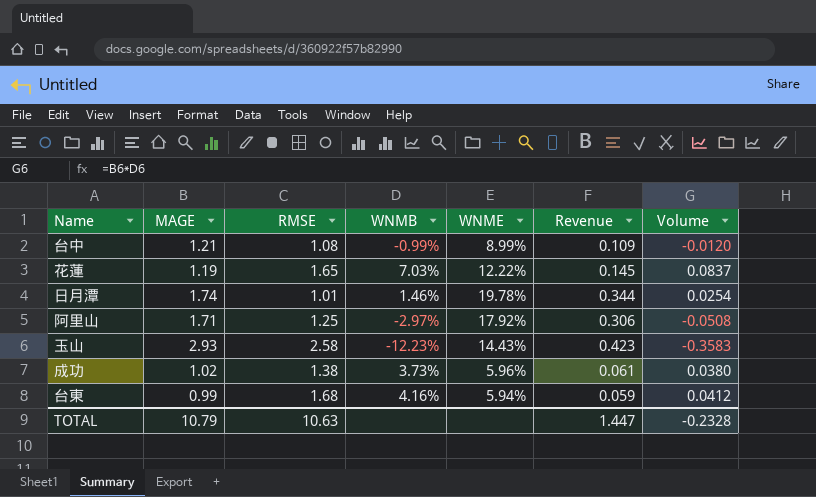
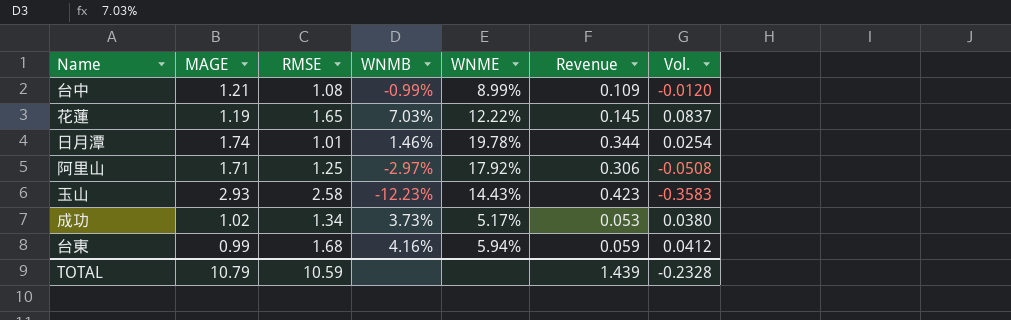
column name: Volume -> Vol.
成功 | RMSE: 1.38 -> 1.34
成功 | WNME: 5.96% -> 5.17%
成功 | Revenue: 0.061 -> 0.053
TOTAL | RMSE: 10.63 -> 10.59
TOTAL | Revenue: 1.447 -> 1.439

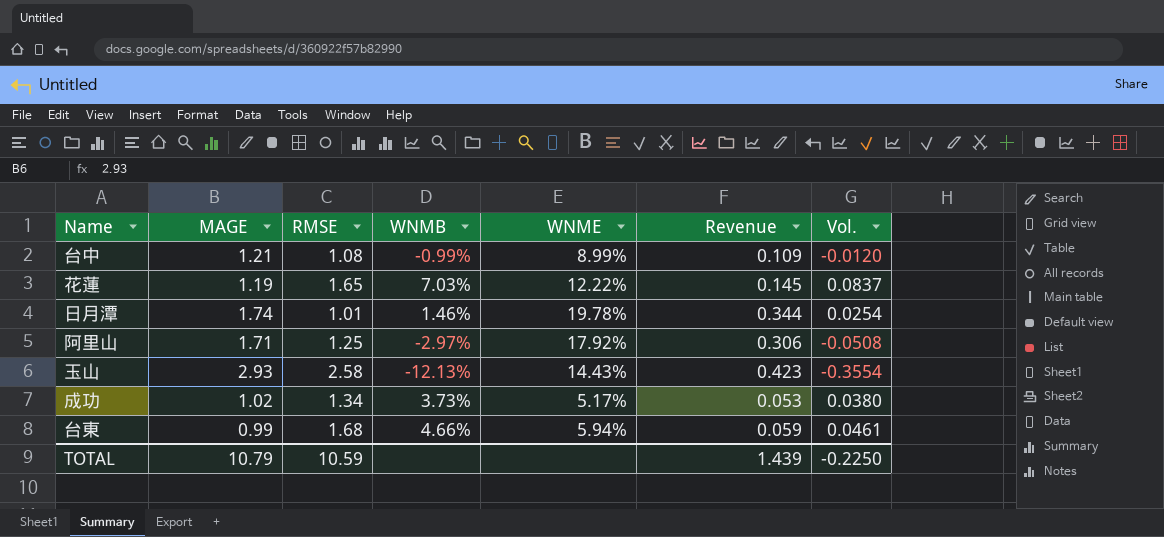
玉山 | WNMB: -12.23% -> -12.13%
玉山 | Vol.: -0.3583 -> -0.3554
台東 | WNMB: 4.16% -> 4.66%
台東 | Vol.: 0.0412 -> 0.0461
TOTAL | Vol.: -0.2328 -> -0.2250

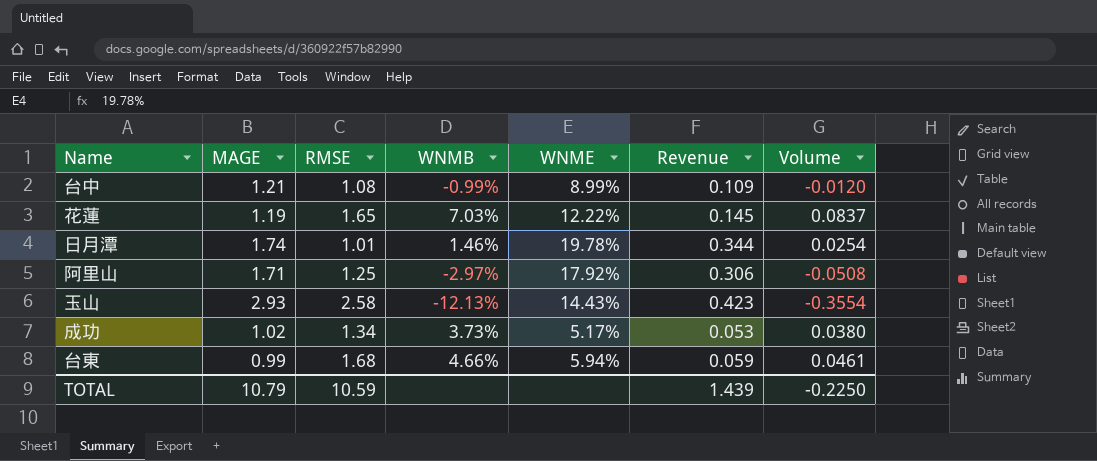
column name: Vol. -> Volume

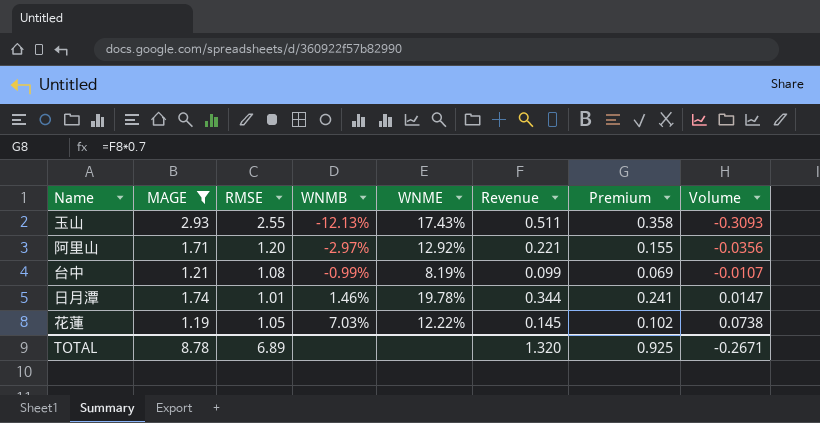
filter: none -> MAGE >= 1.19
row order: none -> WNMB ascending
column Premium | formula: none -> [Revenue] * 0.7
column Volume | formula: [MAGE] * [WNMB] -> [RMSE] * [WNMB]
玉山 | RMSE: 2.58 -> 2.55
玉山 | WNME: 14.43% -> 17.43%
玉山 | Revenue: 0.423 -> 0.511
阿里山 | RMSE: 1.25 -> 1.20
阿里山 | WNME: 17.92% -> 12.92%
阿里山 | Revenue: 0.306 -> 0.221
台中 | WNME: 8.99% -> 8.19%
台中 | Revenue: 0.109 -> 0.099
花蓮 | RMSE: 1.65 -> 1.05
TOTAL | MAGE: 10.79 -> 8.78
TOTAL | RMSE: 10.59 -> 6.89
TOTAL | Revenue: 1.439 -> 1.320
TOTAL | Volume: -0.2250 -> -0.2671

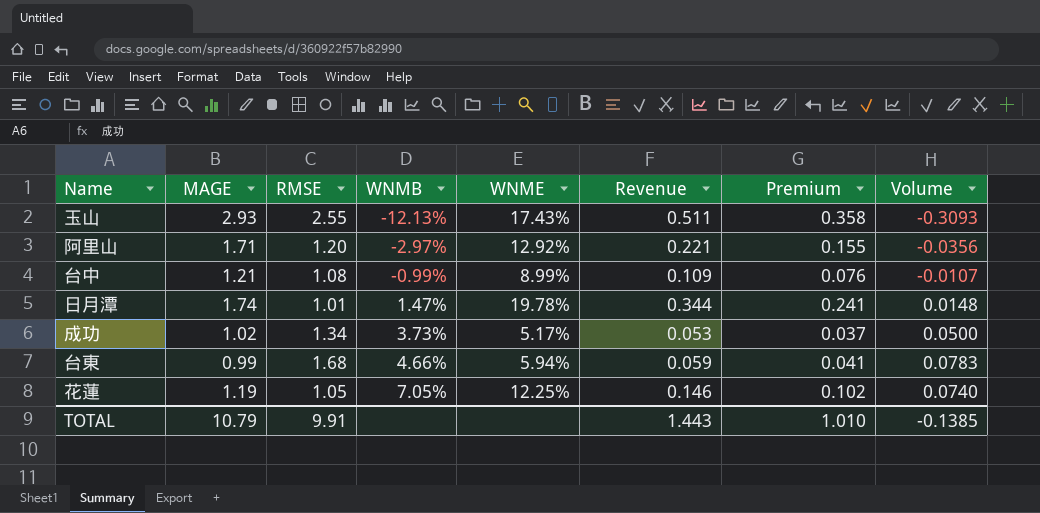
filter: MAGE >= 1.19 -> none
台中 | WNME: 8.19% -> 8.99%
台中 | Revenue: 0.099 -> 0.109
台中 | Premium: 0.069 -> 0.076
日月潭 | WNMB: 1.46% -> 1.47%
日月潭 | Volume: 0.0147 -> 0.0148
花蓮 | WNMB: 7.03% -> 7.05%
花蓮 | WNME: 12.22% -> 12.25%
花蓮 | Revenue: 0.145 -> 0.146
花蓮 | Volume: 0.0738 -> 0.0740
TOTAL | MAGE: 8.78 -> 10.79
TOTAL | RMSE: 6.89 -> 9.91
TOTAL | Revenue: 1.320 -> 1.443
TOTAL | Premium: 0.925 -> 1.010
TOTAL | Volume: -0.2671 -> -0.1385

